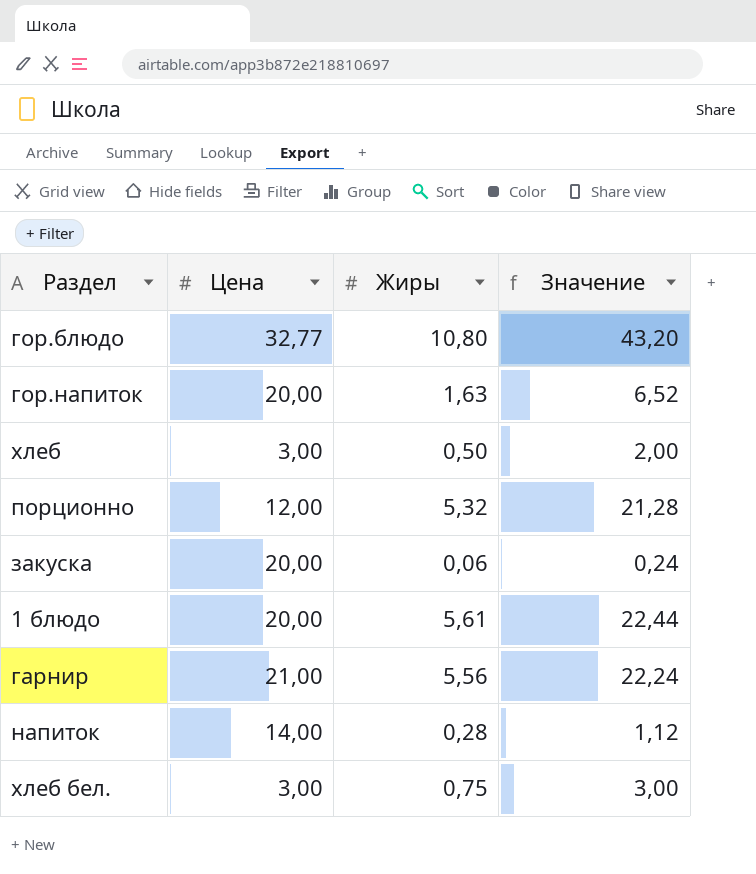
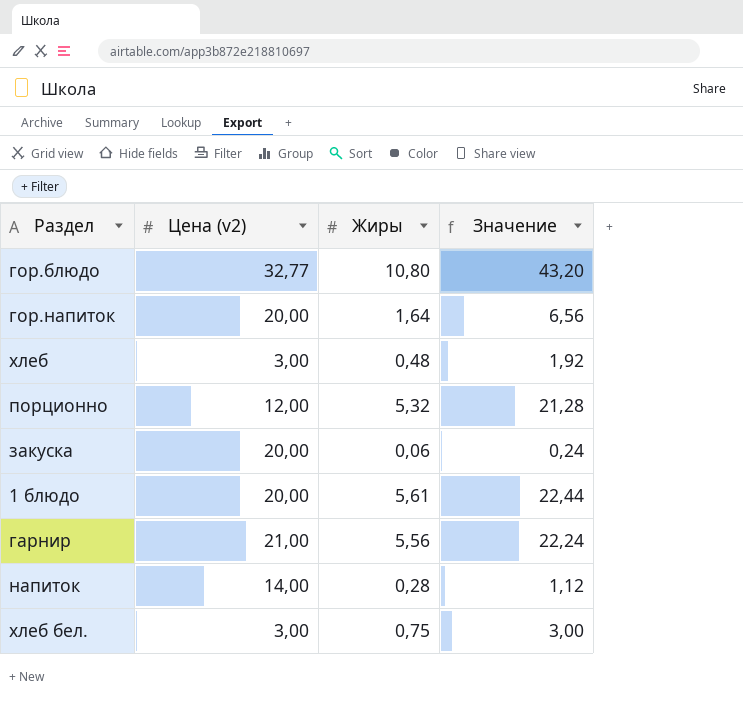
column name: Цена -> Цена (v2)
гор.напиток | Жиры: 1,63 -> 1,64
гор.напиток | Значение: 6,52 -> 6,56
хлеб | Жиры: 0,50 -> 0,48
хлеб | Значение: 2,00 -> 1,92

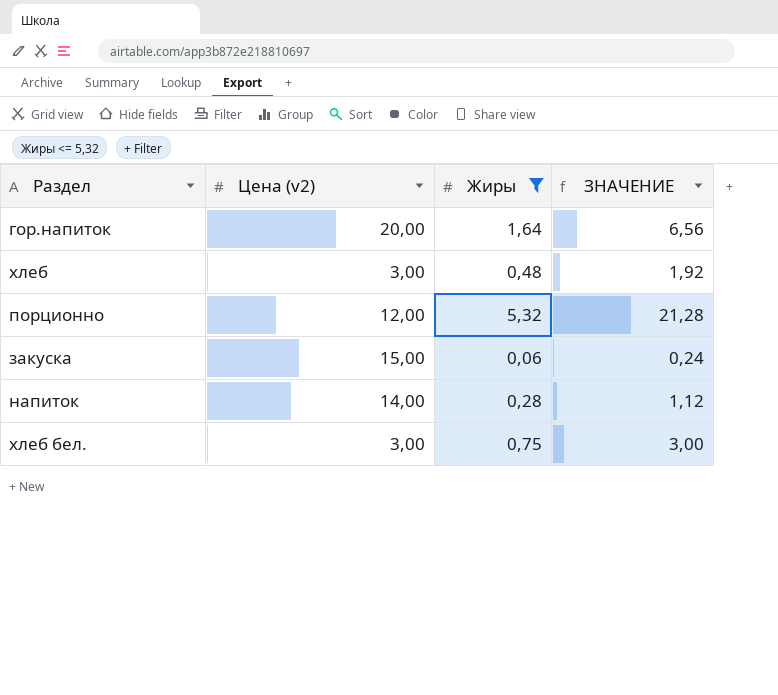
filter: none -> Жиры <= 5,32
column name: Значение -> ЗНАЧЕНИЕ
закуска | Цена (v2): 20,00 -> 15,00

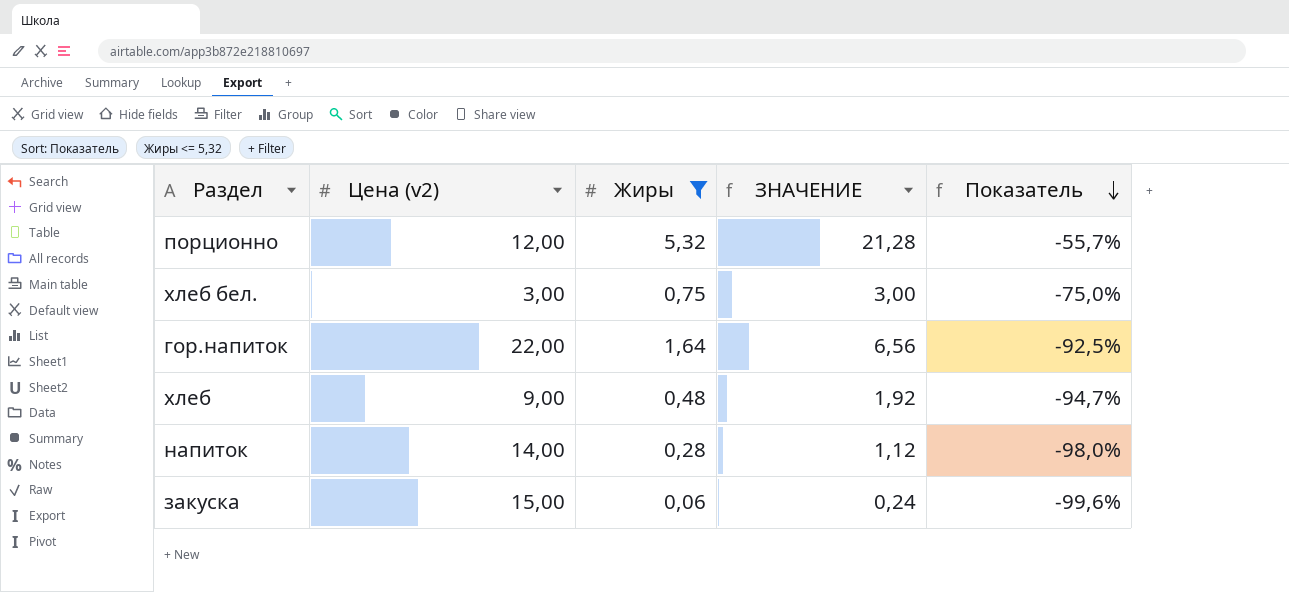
row order: none -> Показатель descending
column Показатель | formula: none -> ([Жиры] - [Цена (v2)]) / [Цена (v2)]
гор.напиток | Цена (v2): 20,00 -> 22,00
хлеб | Цена (v2): 3,00 -> 9,00

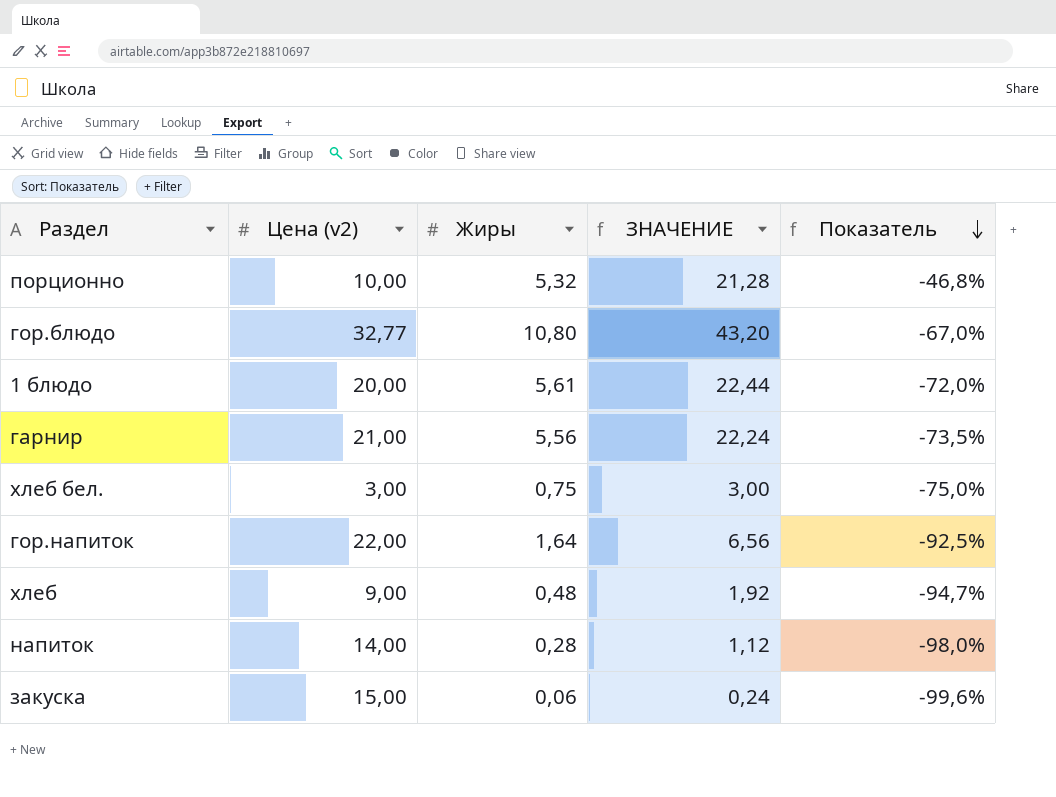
filter: Жиры <= 5,32 -> none
порционно | Цена (v2): 12,00 -> 10,00
порционно | Показатель: -55,7% -> -46,8%

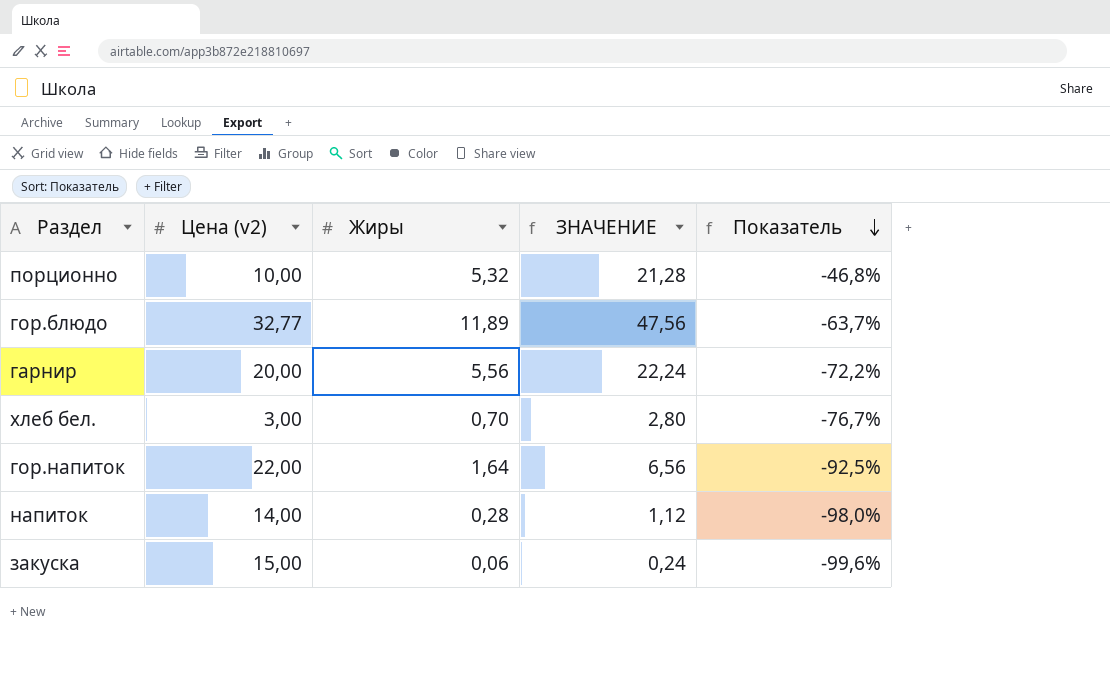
row 1 блюдо: 20,00 | 5,61 | 22,44 | -72,0% -> none
row хлеб: 9,00 | 0,48 | 1,92 | -94,7% -> none
гор.блюдо | Жиры: 10,80 -> 11,89
гор.блюдо | ЗНАЧЕНИЕ: 43,20 -> 47,56
гор.блюдо | Показатель: -67,0% -> -63,7%
гарнир | Цена (v2): 21,00 -> 20,00
гарнир | Показатель: -73,5% -> -72,2%
хлеб бел. | Жиры: 0,75 -> 0,70
хлеб бел. | ЗНАЧЕНИЕ: 3,00 -> 2,80
хлеб бел. | Показатель: -75,0% -> -76,7%

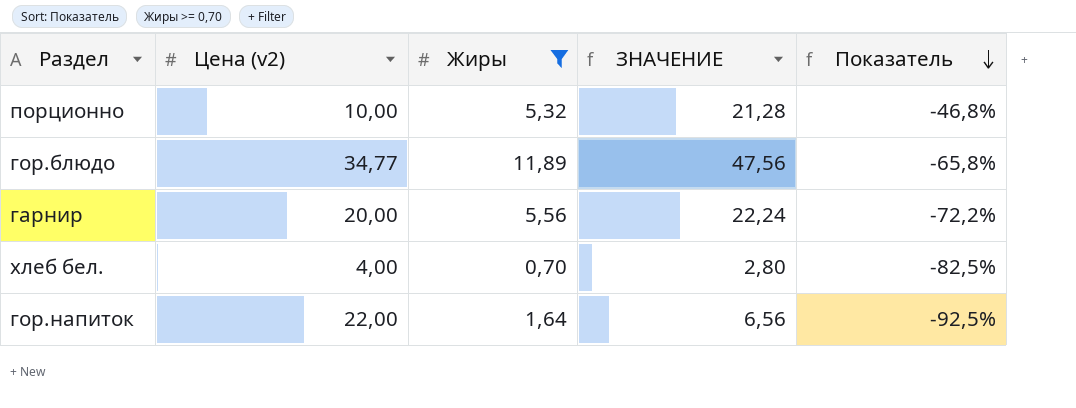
filter: none -> Жиры >= 0,70
гор.блюдо | Цена (v2): 32,77 -> 34,77
гор.блюдо | Показатель: -63,7% -> -65,8%
хлеб бел. | Цена (v2): 3,00 -> 4,00
хлеб бел. | Показатель: -76,7% -> -82,5%

